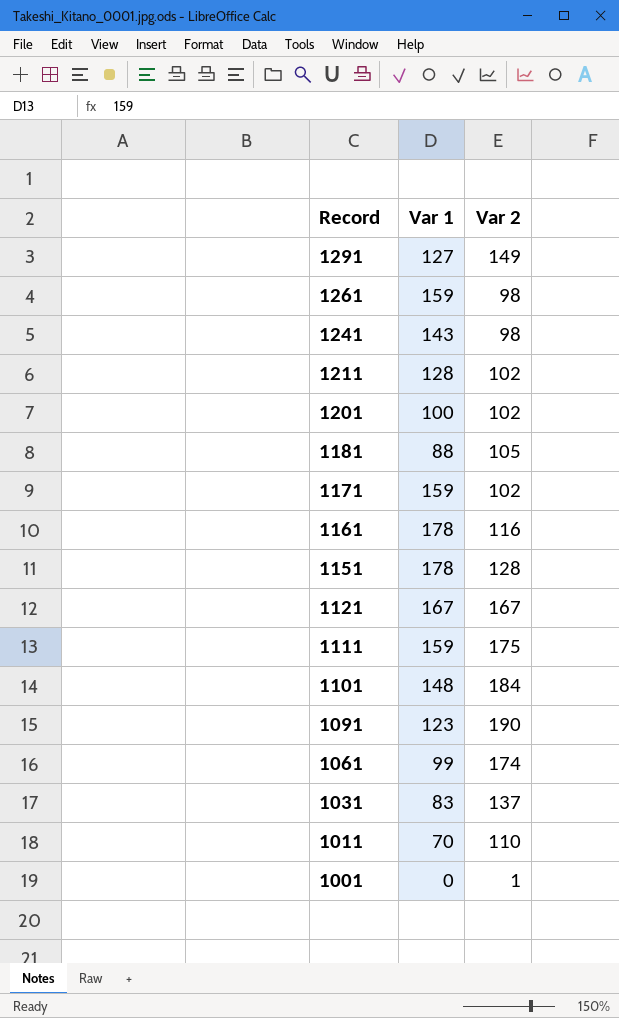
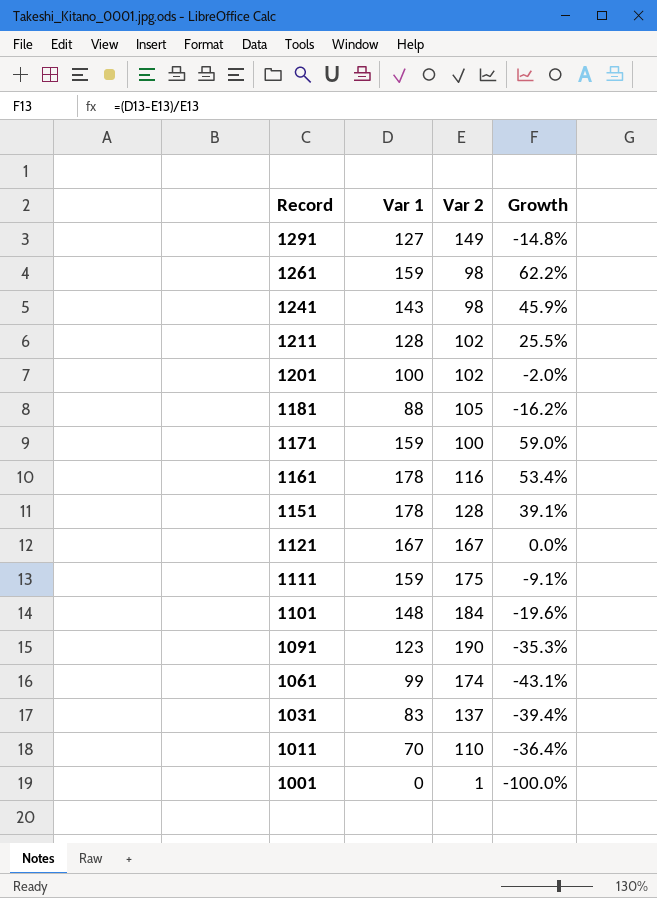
column Growth | formula: none -> ([Var 1] - [Var 2]) / [Var 2]
1171 | Var 2: 102 -> 100

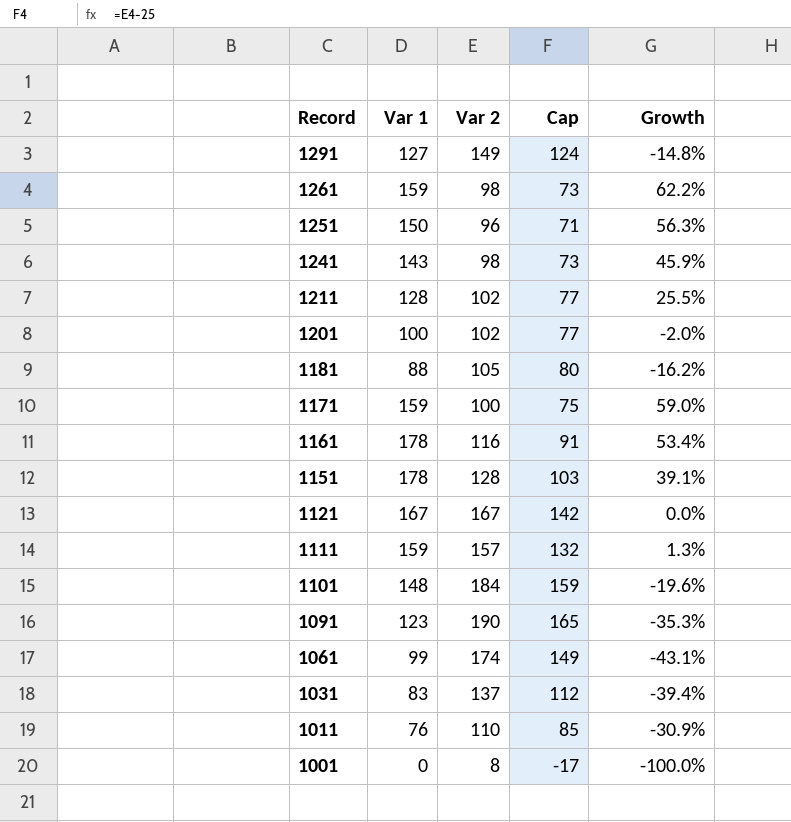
column Cap | formula: none -> [Var 2] - 25
row 1251: none -> 150 | 96 | 71 | 56.3%
1111 | Var 2: 175 -> 157
1111 | Growth: -9.1% -> 1.3%
1011 | Var 1: 70 -> 76
1011 | Growth: -36.4% -> -30.9%
1001 | Var 2: 1 -> 8

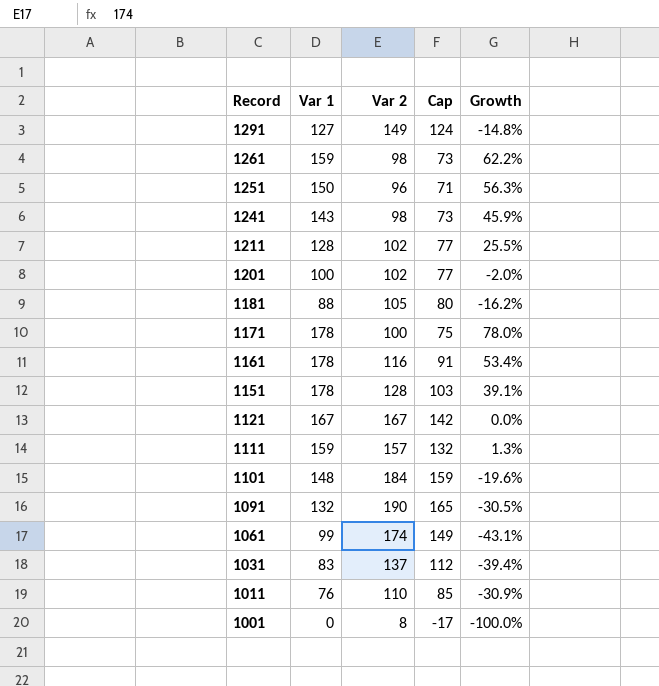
1171 | Var 1: 159 -> 178
1171 | Growth: 59.0% -> 78.0%
1091 | Var 1: 123 -> 132
1091 | Growth: -35.3% -> -30.5%

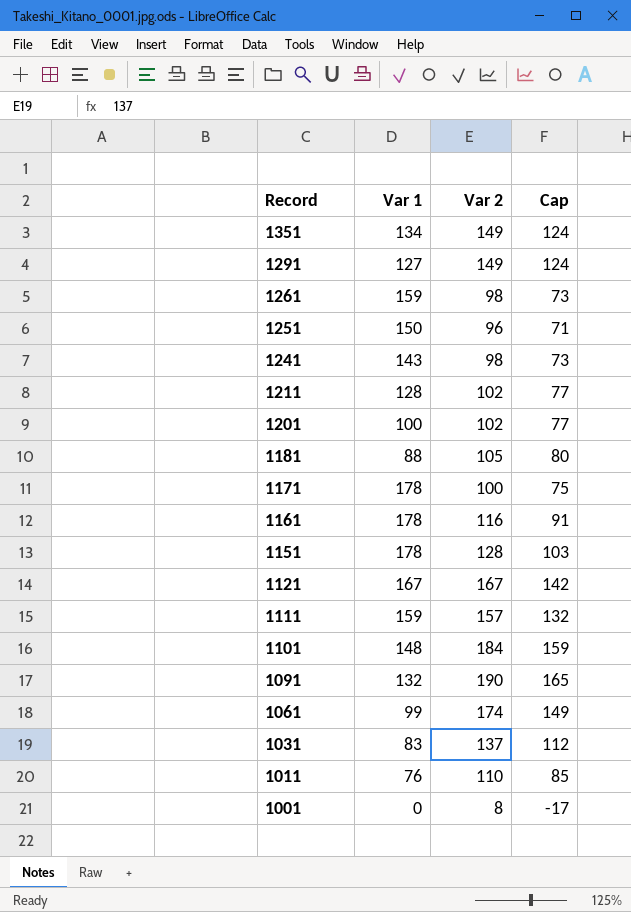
column Growth | formula: ([Var 1] - [Var 2]) / [Var 2] -> none
row 1351: none -> 134 | 149 | 124

